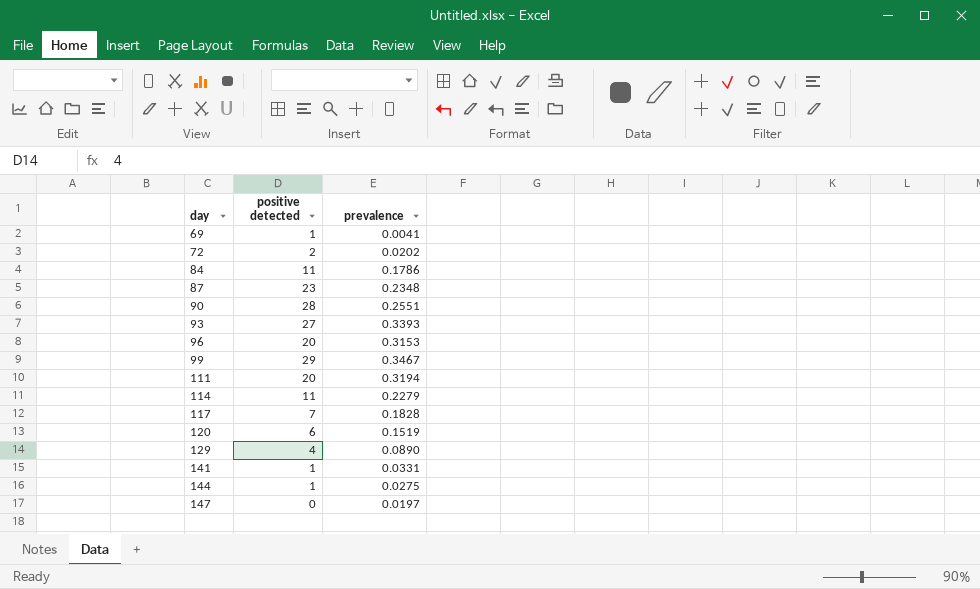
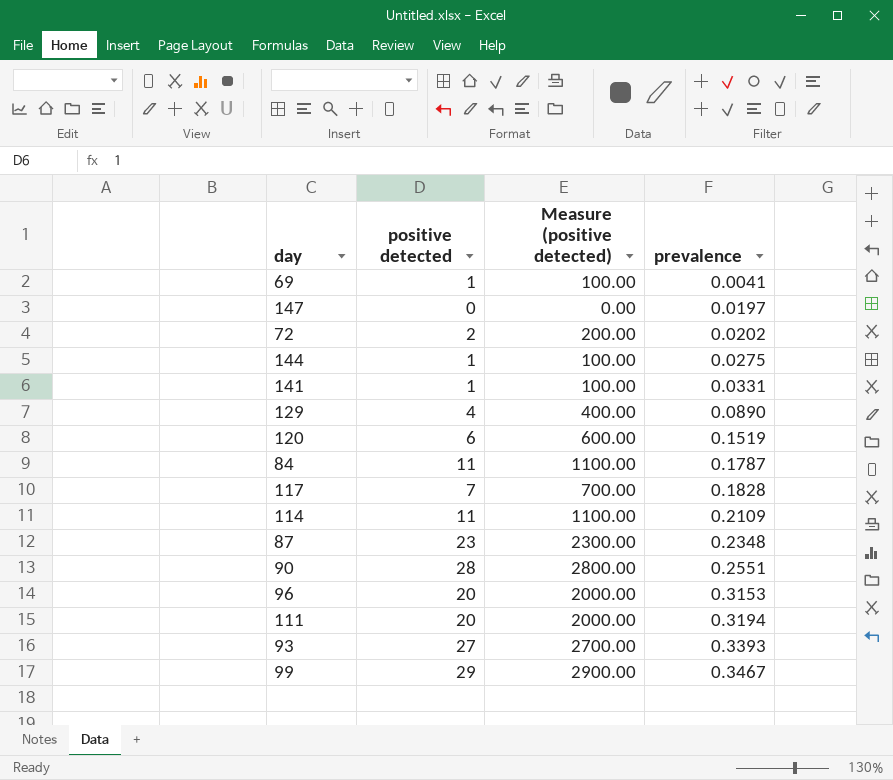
row order: day ascending -> prevalence ascending
column Measure (positive detected) | formula: none -> [positive detected] * 100
84 | prevalence: 0.1786 -> 0.1787
114 | prevalence: 0.2279 -> 0.2109

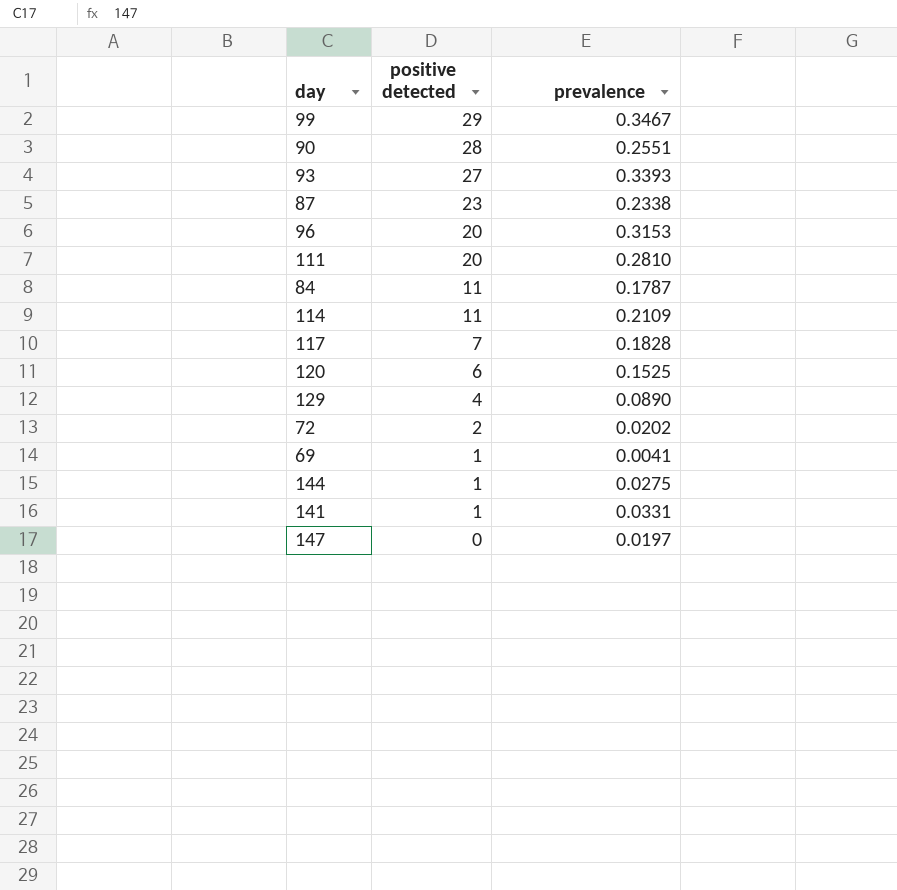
row order: prevalence ascending -> positive detected descending
column Measure (positive detected) | formula: [positive detected] * 100 -> none
87 | prevalence: 0.2348 -> 0.2338
111 | prevalence: 0.3194 -> 0.2810
120 | prevalence: 0.1519 -> 0.1525

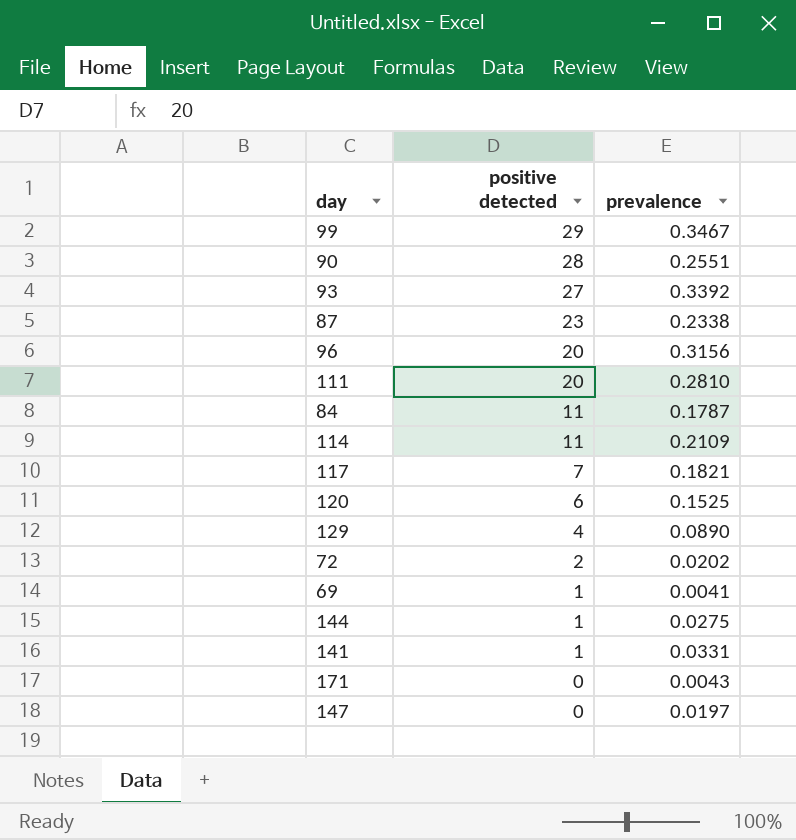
93 | prevalence: 0.3393 -> 0.3392
96 | prevalence: 0.3153 -> 0.3156
117 | prevalence: 0.1828 -> 0.1821
row 171: none -> 0 | 0.0043

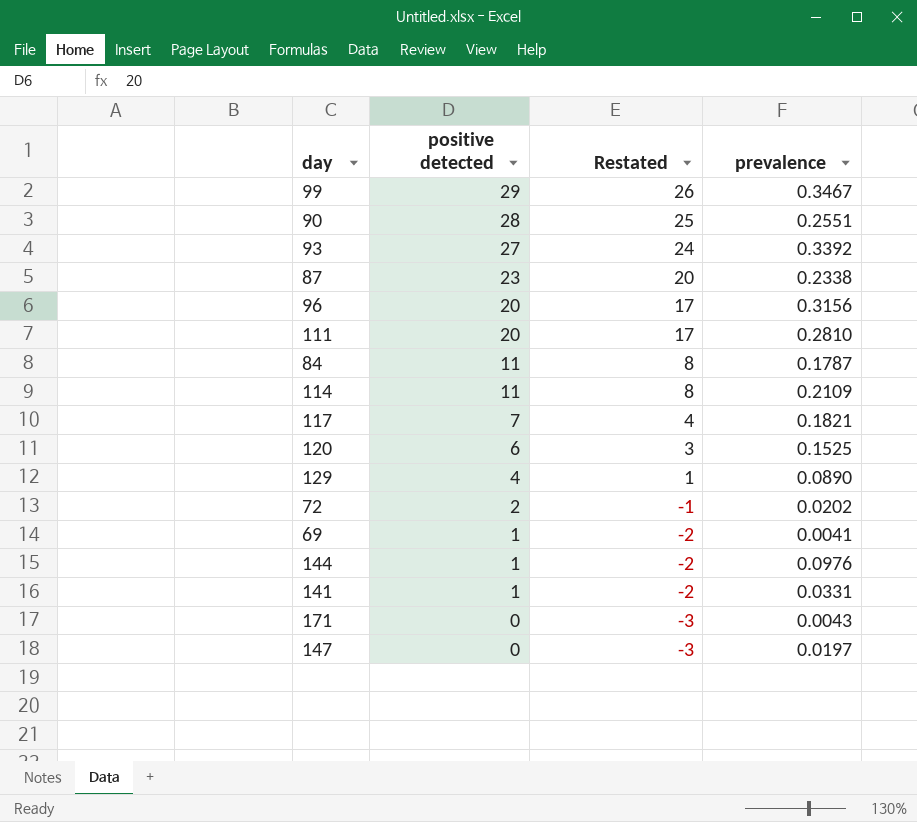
column Restated | formula: none -> [positive detected] - 3
144 | prevalence: 0.0275 -> 0.0976

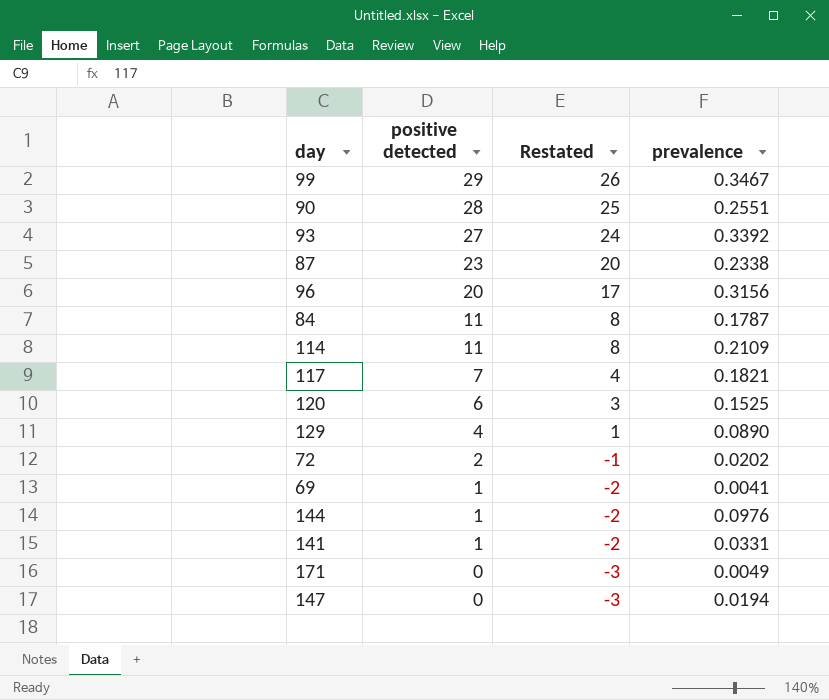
row 111: 20 | 17 | 0.2810 -> none
171 | prevalence: 0.0043 -> 0.0049
147 | prevalence: 0.0197 -> 0.0194

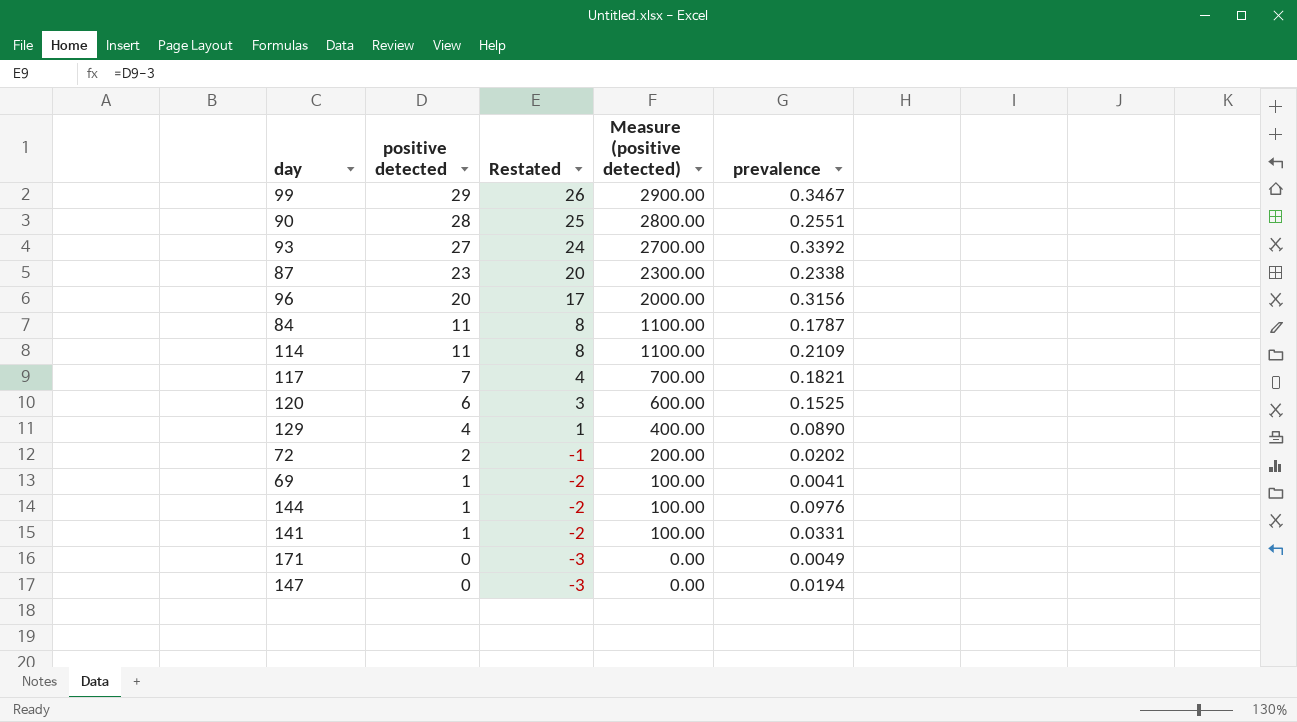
column Measure (positive detected) | formula: none -> [positive detected] * 100

